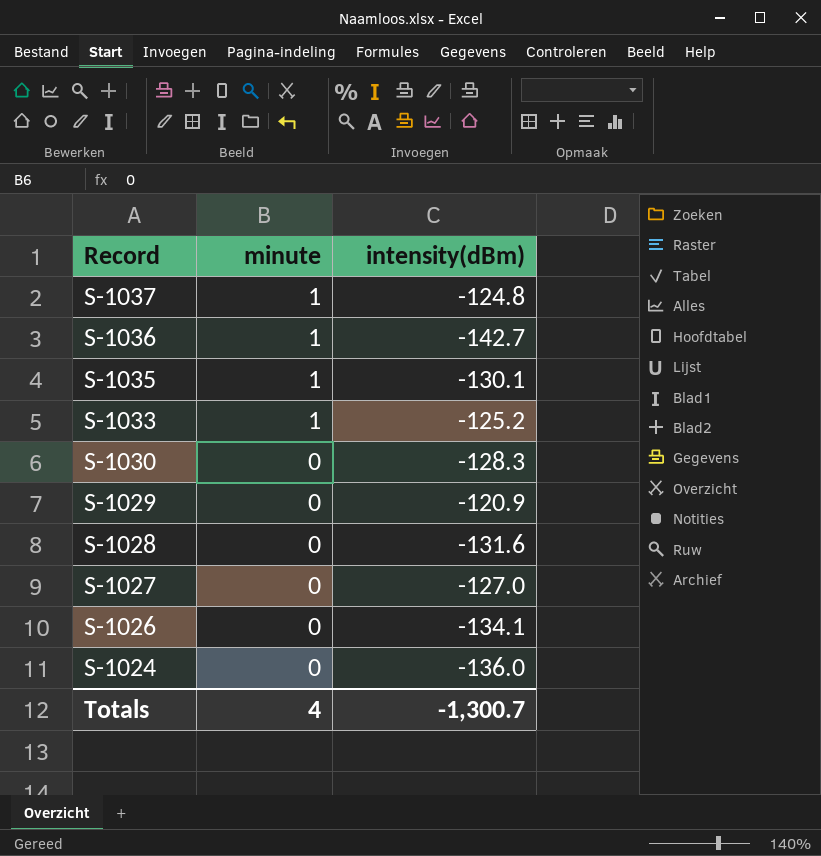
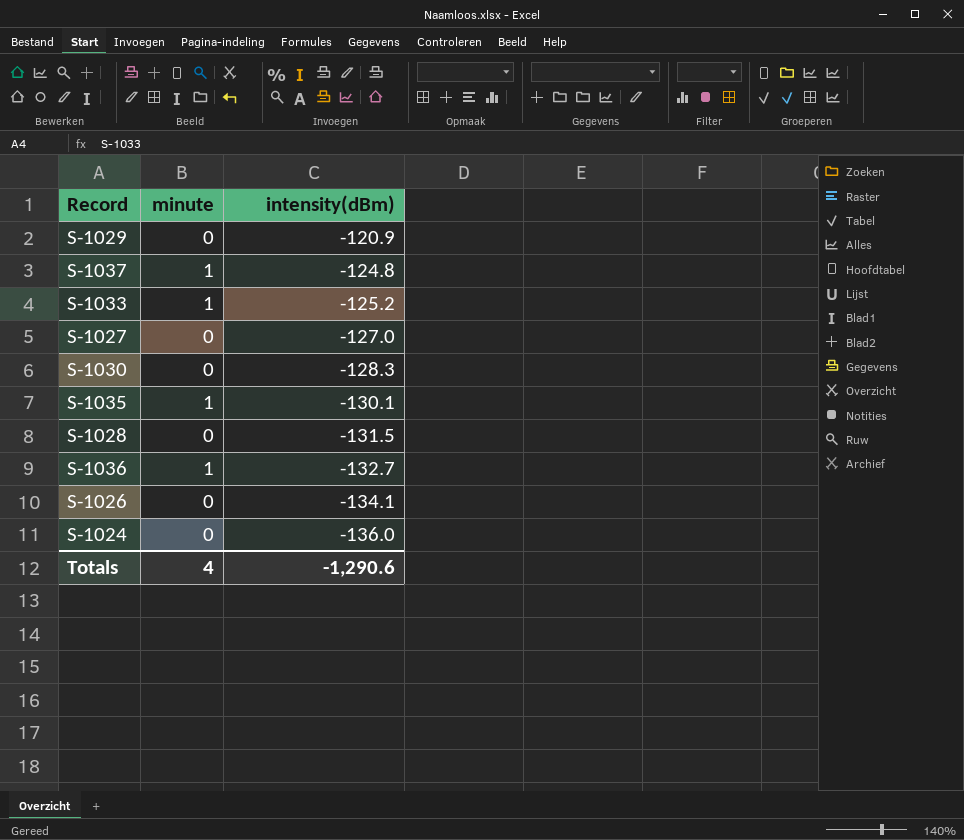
row order: Record descending -> intensity(dBm) descending
S-1028 | intensity(dBm): -131.6 -> -131.5
S-1036 | intensity(dBm): -142.7 -> -132.7
Totals | intensity(dBm): -1,300.7 -> -1,290.6

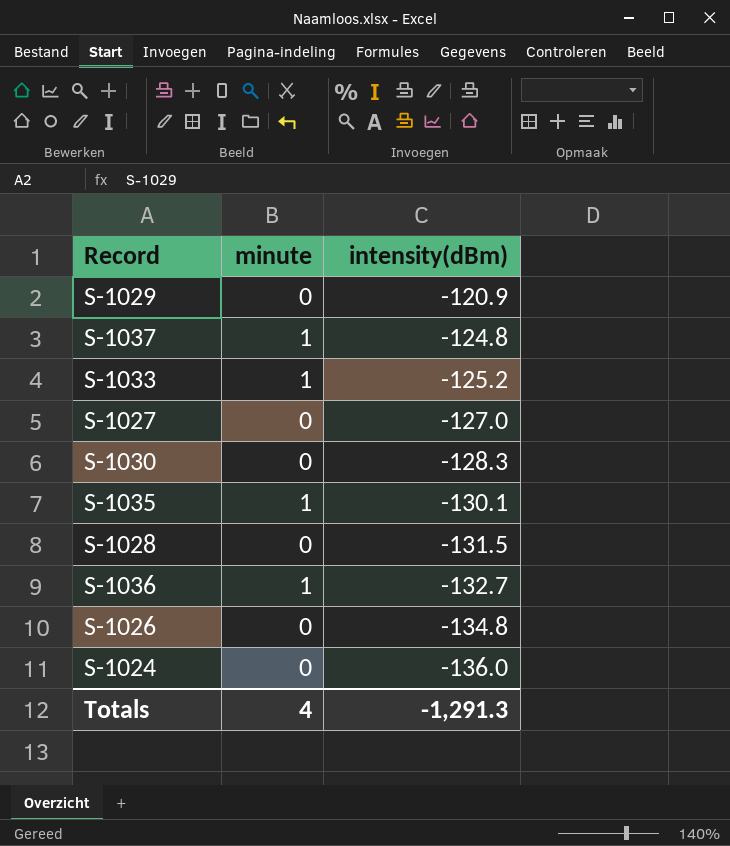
S-1026 | intensity(dBm): -134.1 -> -134.8
Totals | intensity(dBm): -1,290.6 -> -1,291.3

